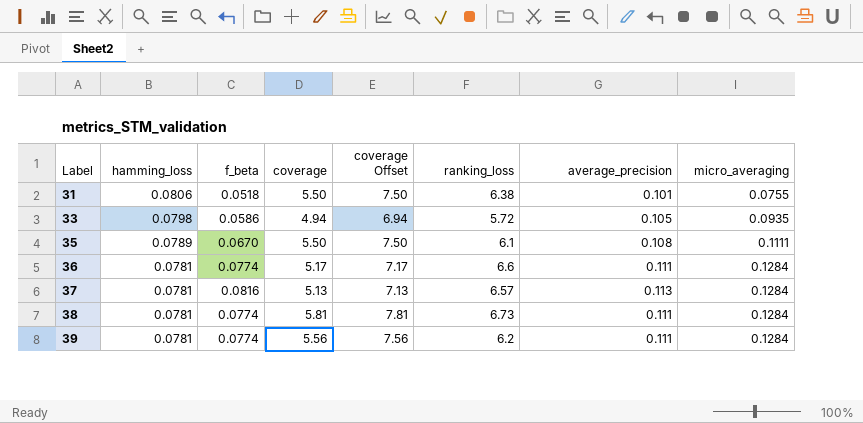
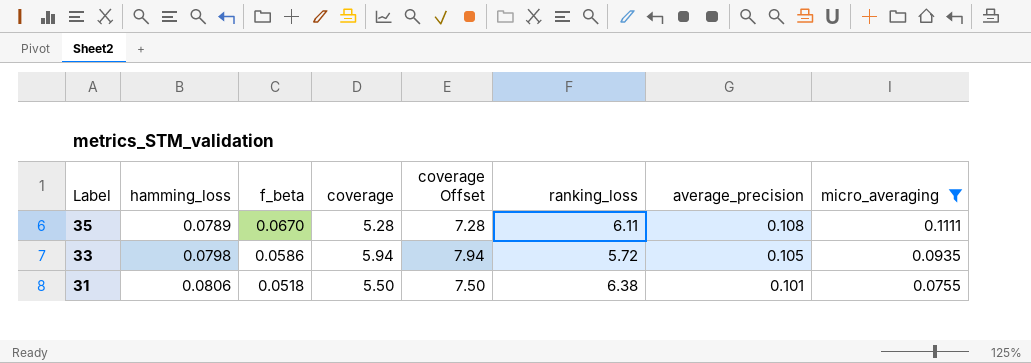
filter: none -> micro_averaging != 0.1284
row order: Label ascending -> Label descending
35 | coverage: 5.50 -> 5.28
35 | coverage Offset: 7.50 -> 7.28
35 | ranking_loss: 6.1 -> 6.11
33 | coverage: 4.94 -> 5.94
33 | coverage Offset: 6.94 -> 7.94

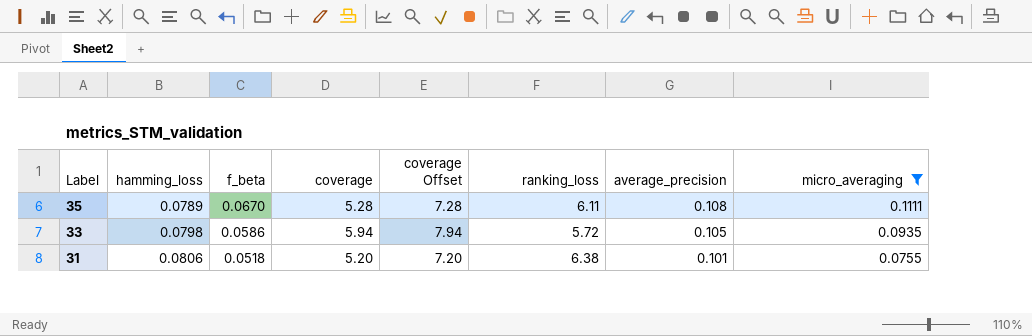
31 | coverage: 5.50 -> 5.20
31 | coverage Offset: 7.50 -> 7.20

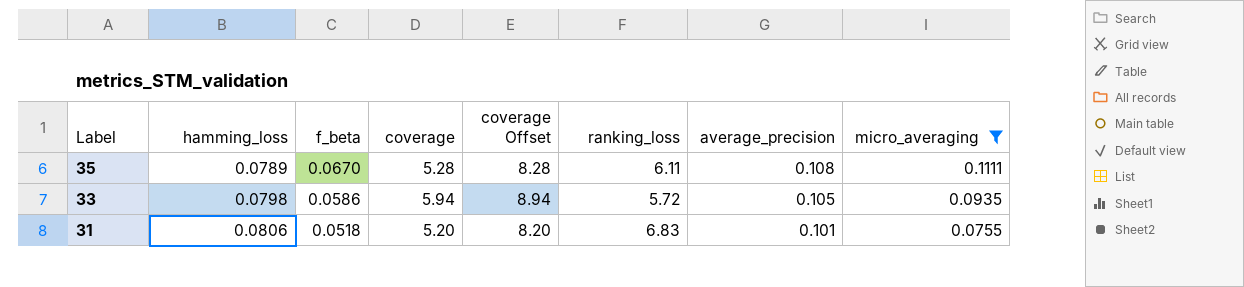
column coverage Offset | formula: [coverage] + 2 -> [coverage] + 3
31 | ranking_loss: 6.38 -> 6.83

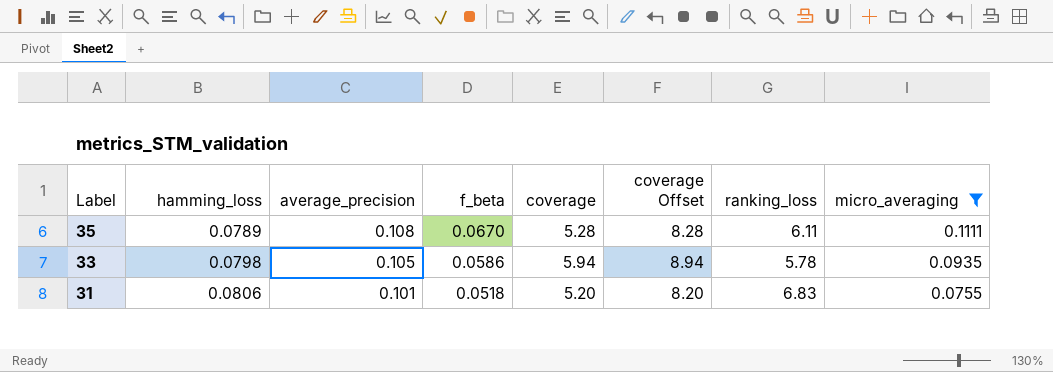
column average_precision | position: 7 -> 3
33 | ranking_loss: 5.72 -> 5.78

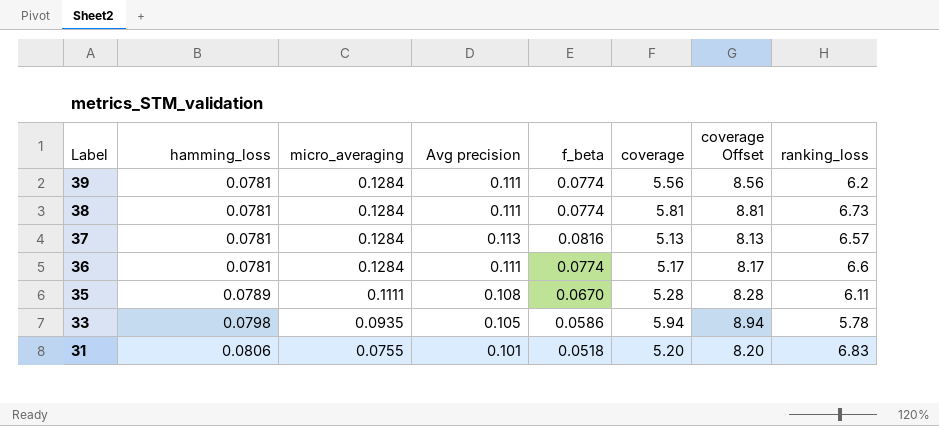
filter: micro_averaging != 0.1284 -> none
column micro_averaging | position: 8 -> 3
column name: average_precision -> Avg precision

